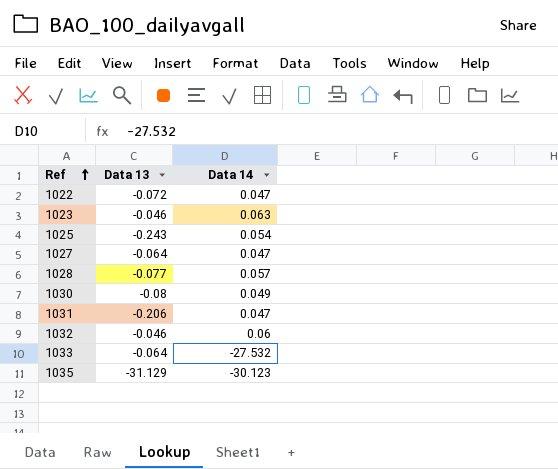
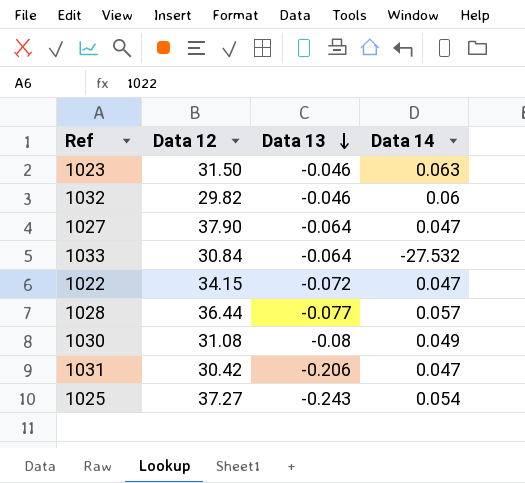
row order: Ref ascending -> Data 13 descending
column Data 12 | position: none -> 2
row 1035: -31.129 | -30.123 -> none

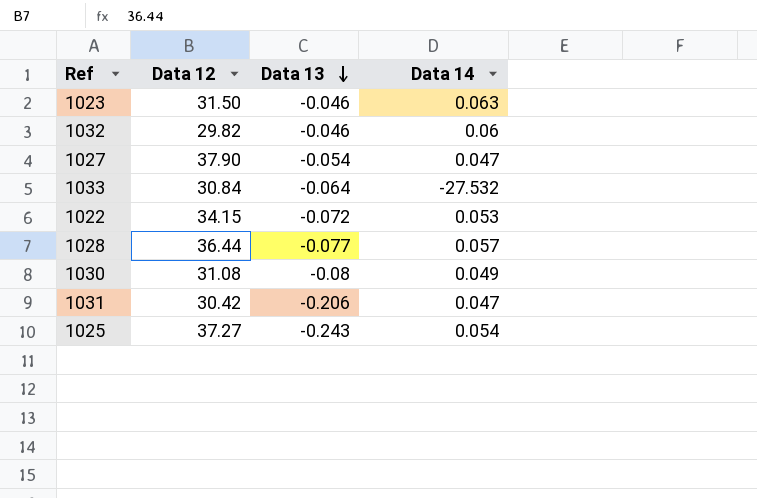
1027 | Data 13: -0.064 -> -0.054
1022 | Data 14: 0.047 -> 0.053

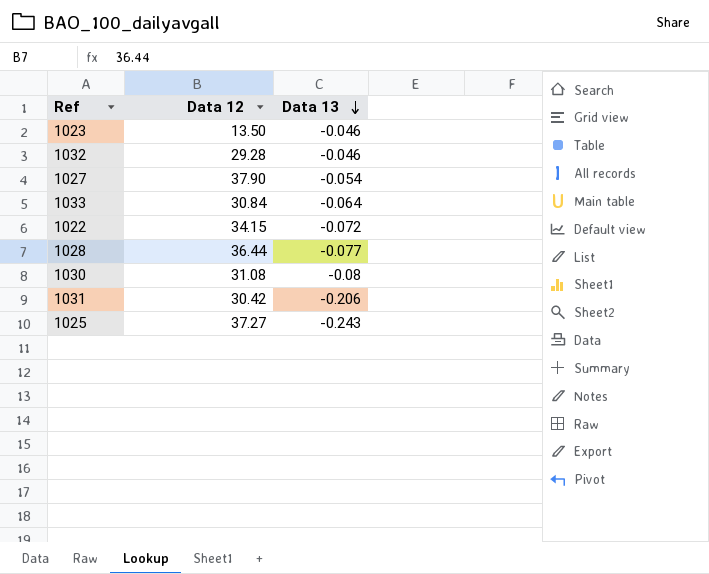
column Data 14 | position: 4 -> none
1023 | Data 12: 31.50 -> 13.50
1032 | Data 12: 29.82 -> 29.28

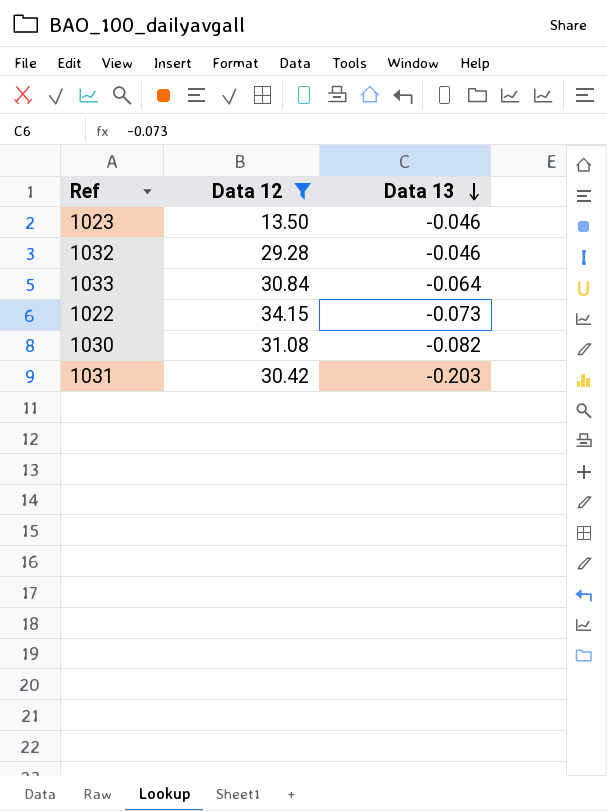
filter: none -> Data 12 <= 34.15
1022 | Data 13: -0.072 -> -0.073
1030 | Data 13: -0.08 -> -0.082
1031 | Data 13: -0.206 -> -0.203

